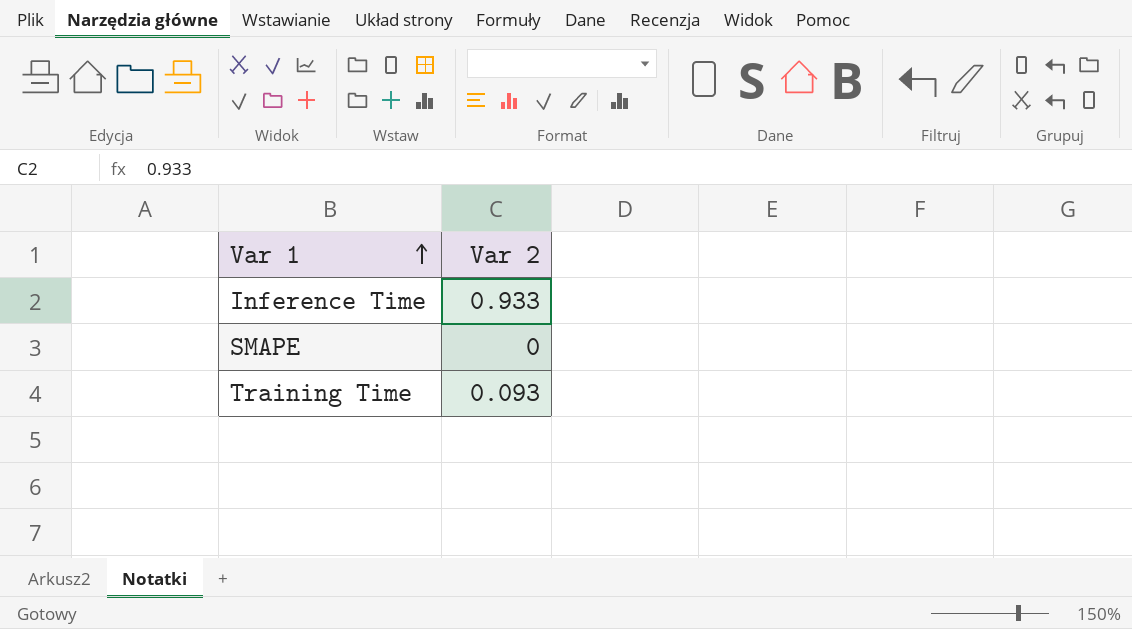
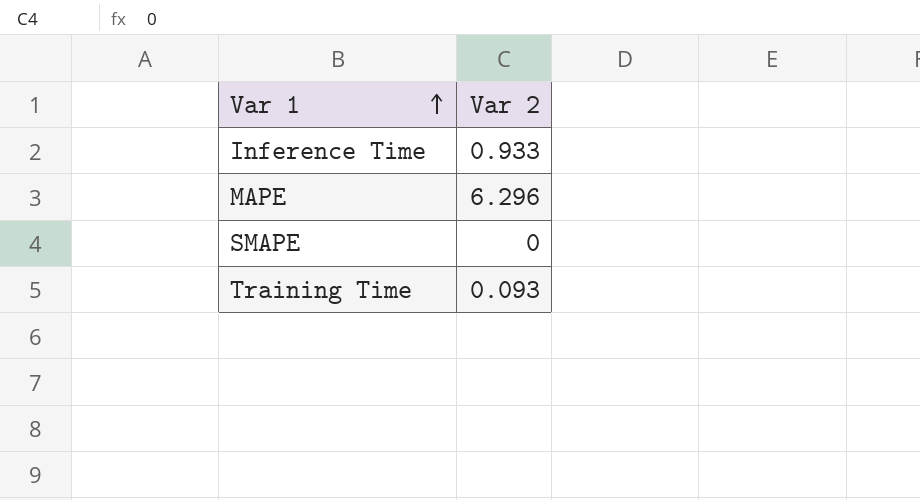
row MAPE: none -> 6.296

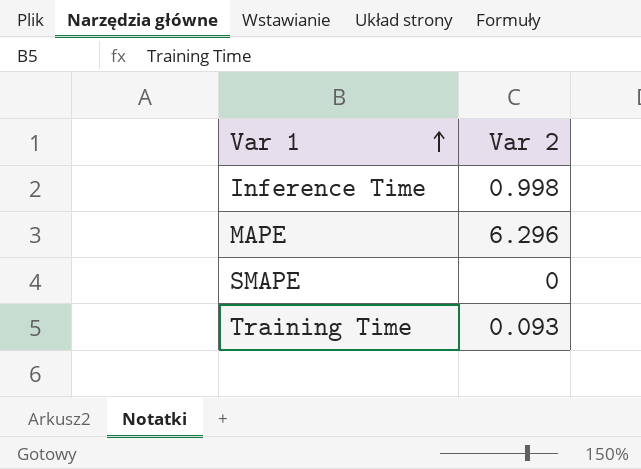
Inference Time | Var 2: 0.933 -> 0.998

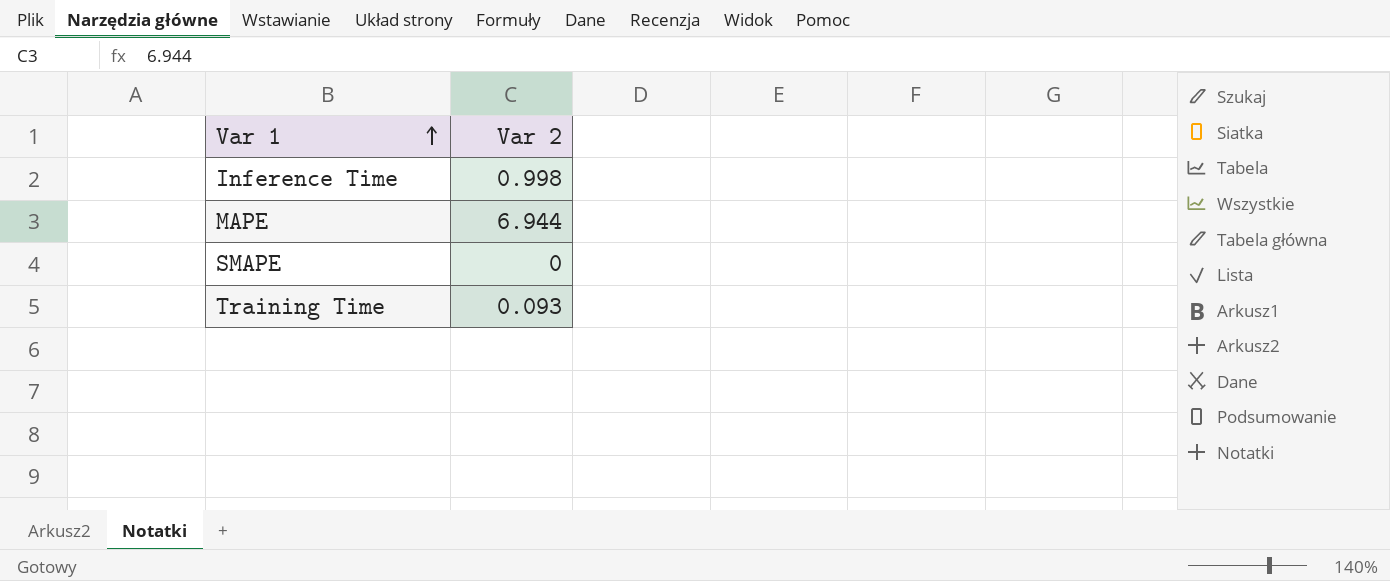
MAPE | Var 2: 6.296 -> 6.944

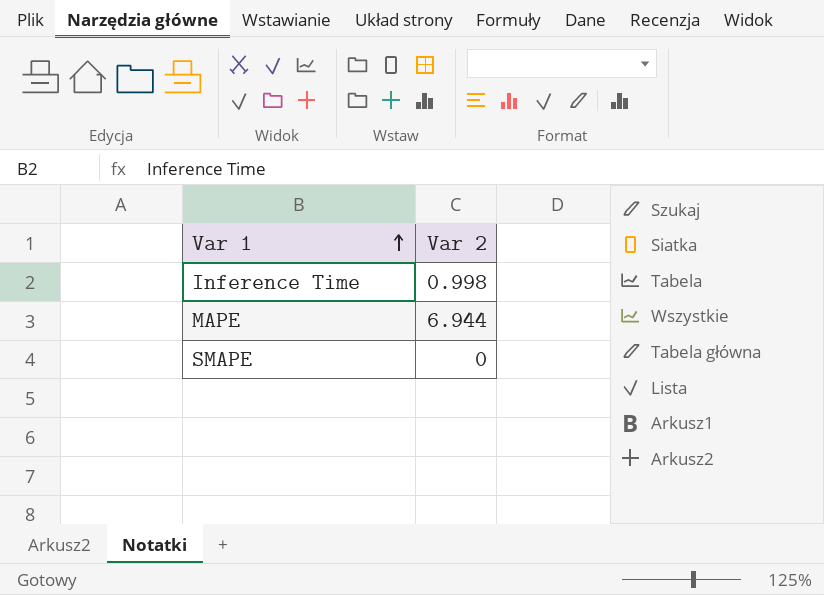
row Training Time: 0.093 -> none

